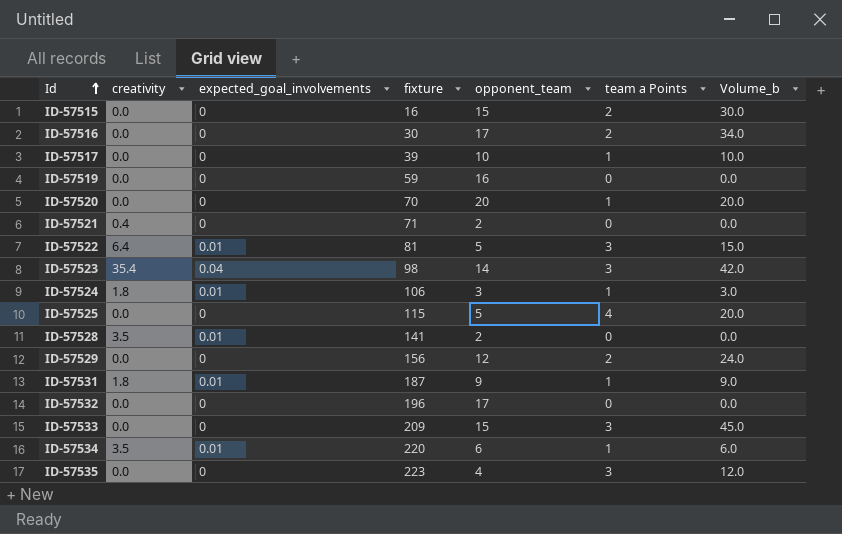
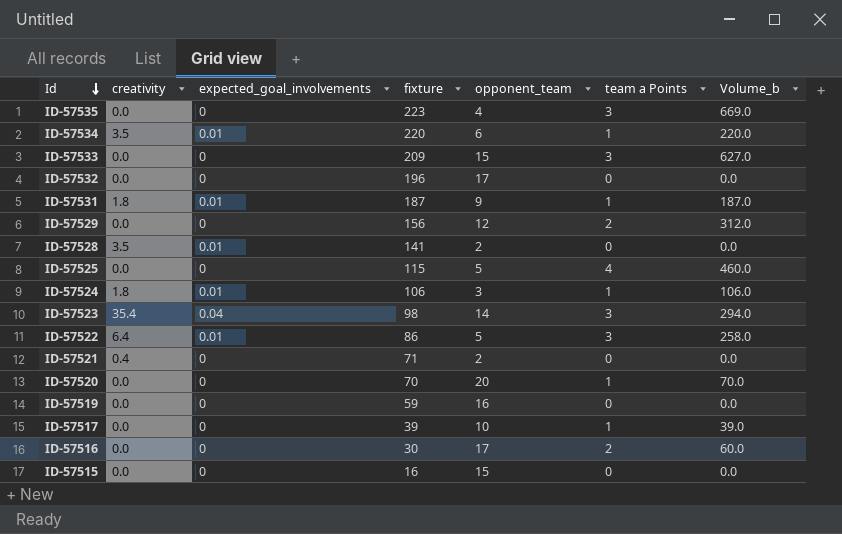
row order: Id ascending -> Id descending
column Volume_b | formula: [opponent_team] * [team a Points] -> [fixture] * [team a Points]
ID-57522 | fixture: 81 -> 86
ID-57515 | team a Points: 2 -> 0

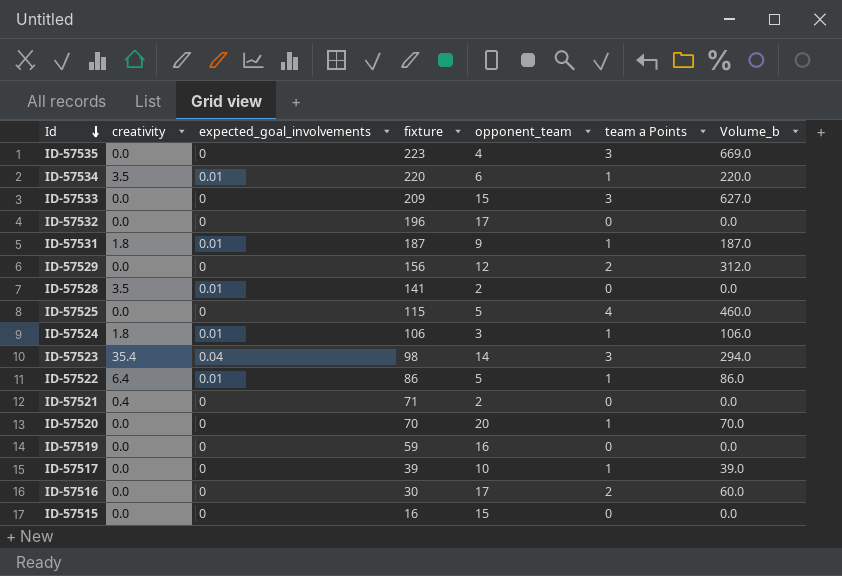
ID-57522 | team a Points: 3 -> 1
ID-57522 | Volume_b: 258.0 -> 86.0

